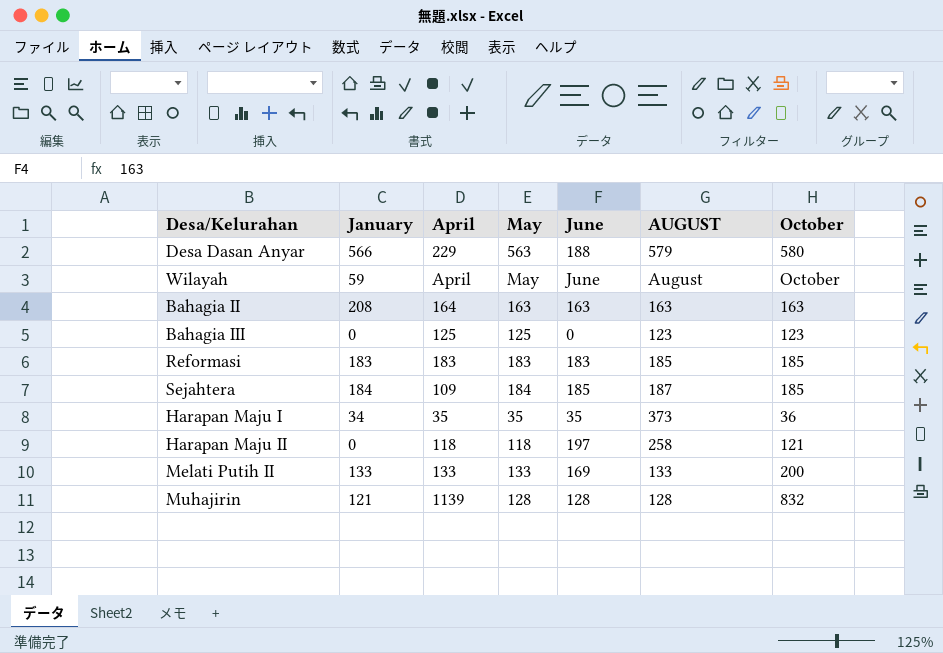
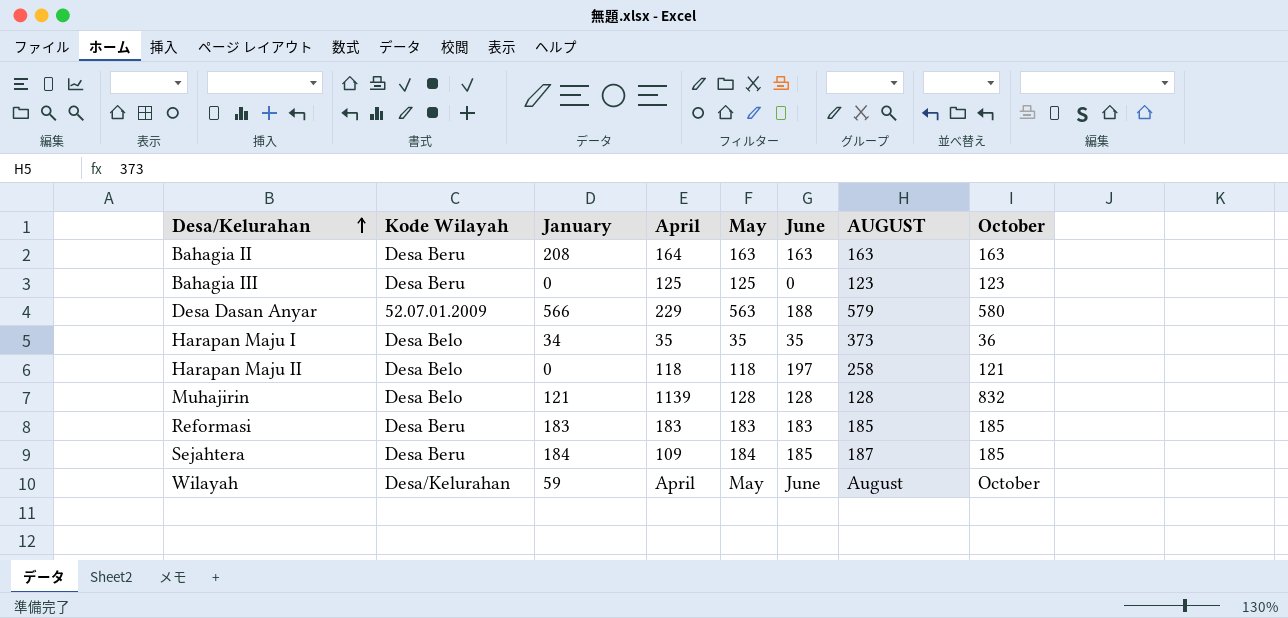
row order: none -> Desa/Kelurahan ascending
column Kode Wilayah | position: none -> 2
row Melati Putih II: 133 | 133 | 133 | 169 | 133 | 200 -> none

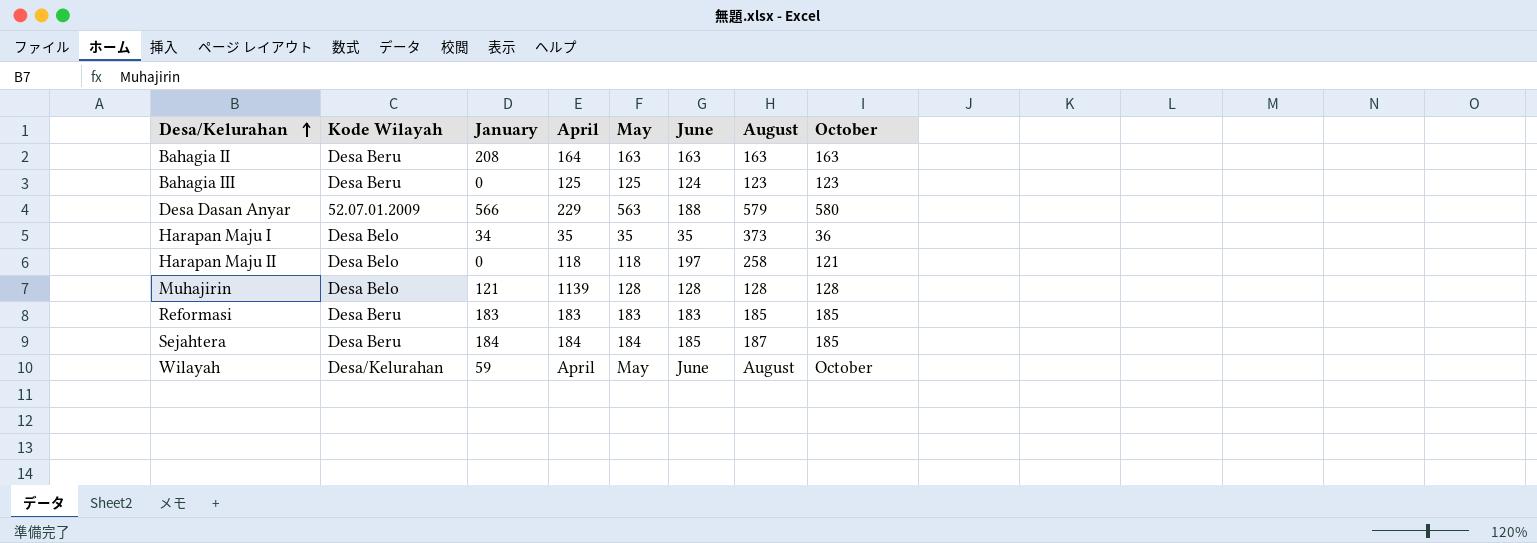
column name: AUGUST -> August
Bahagia III | June: 0 -> 124
Muhajirin | October: 832 -> 128
Sejahtera | April: 109 -> 184

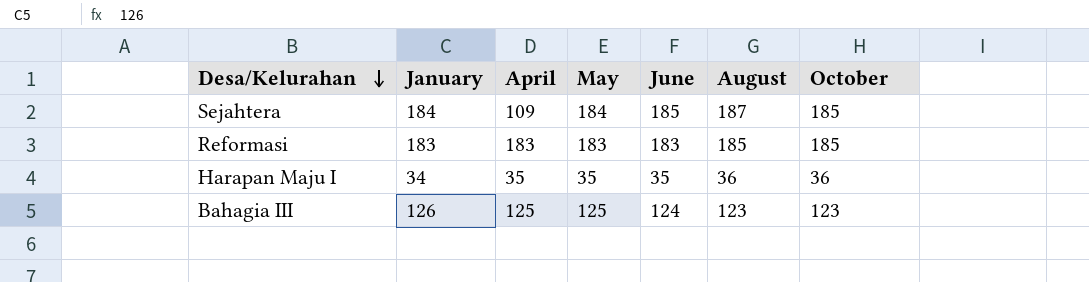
row order: Desa/Kelurahan ascending -> Desa/Kelurahan descending
column Kode Wilayah | position: 2 -> none
row Bahagia II: Desa Beru | 208 | 164 | 163 | 163 | 163 | 163 -> none
row Desa Dasan Anyar: 52.07.01.2009 | 566 | 229 | 563 | 188 | 579 | 580 -> none
row Harapan Maju II: Desa Belo | 0 | 118 | 118 | 197 | 258 | 121 -> none
row Muhajirin: Desa Belo | 121 | 1139 | 128 | 128 | 128 | 128 -> none
row Wilayah: Desa/Kelurahan | 59 | April | May | June | August | October -> none
Sejahtera | April: 184 -> 109
Harapan Maju I | August: 373 -> 36
Bahagia III | January: 0 -> 126

